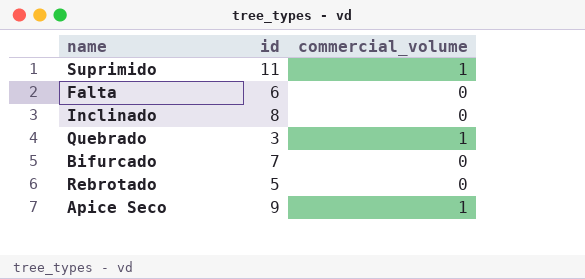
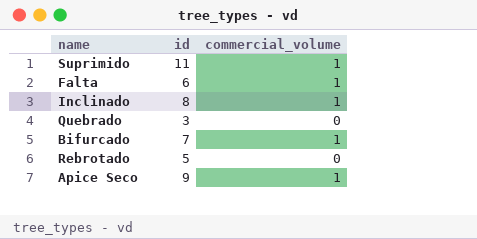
Falta | commercial_volume: 0 -> 1
Inclinado | commercial_volume: 0 -> 1
Quebrado | commercial_volume: 1 -> 0
Bifurcado | commercial_volume: 0 -> 1

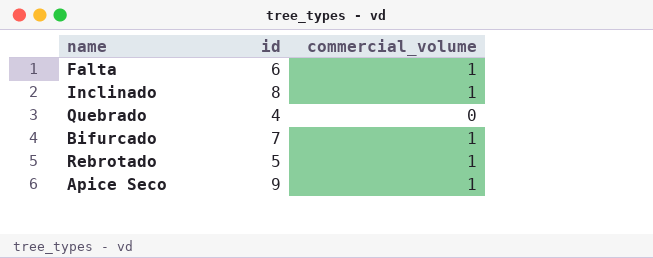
row Suprimido: 11 | 1 -> none
Quebrado | id: 3 -> 4
Rebrotado | commercial_volume: 0 -> 1

